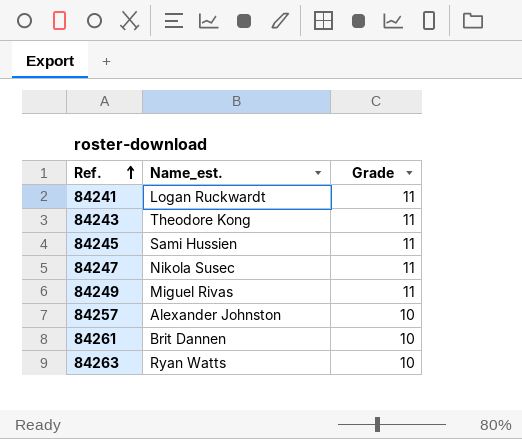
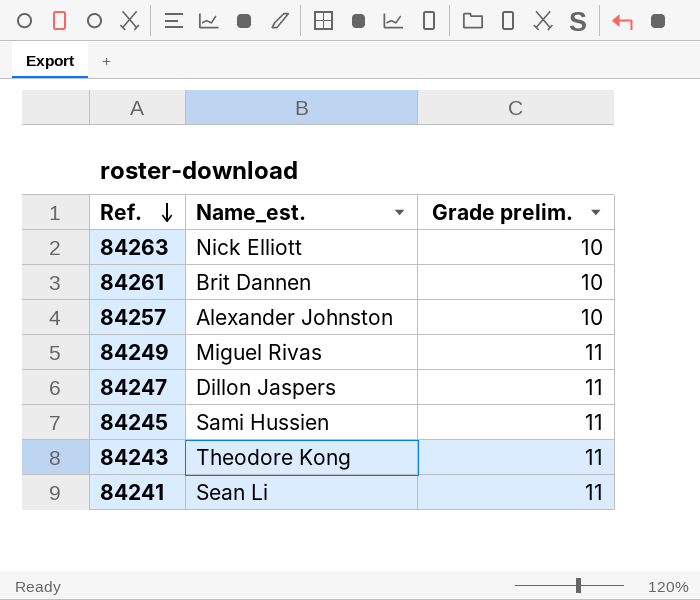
row order: Ref. ascending -> Ref. descending
column name: Grade -> Grade prelim.
84263 | Name_est.: Ryan Watts -> Nick Elliott
84247 | Name_est.: Nikola Susec -> Dillon Jaspers
84241 | Name_est.: Logan Ruckwardt -> Sean Li

